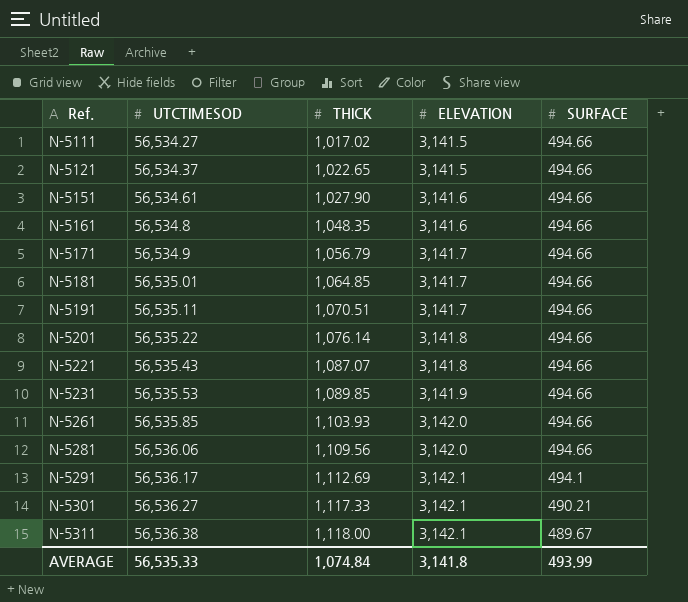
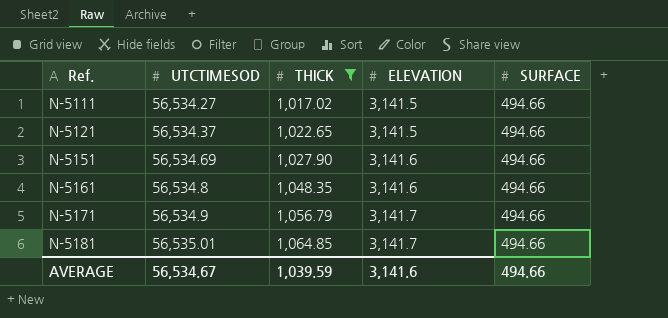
filter: none -> THICK <= 1,064.85
N-5151 | UTCTIMESOD: 56,534.61 -> 56,534.69
AVERAGE | UTCTIMESOD: 56,535.33 -> 56,534.67
AVERAGE | THICK: 1,074.84 -> 1,039.59
AVERAGE | ELEVATION: 3,141.8 -> 3,141.6
AVERAGE | SURFACE: 493.99 -> 494.66

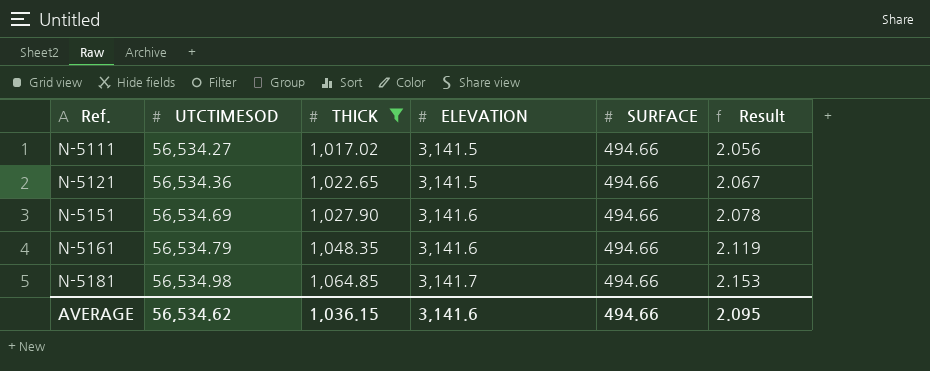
column Result | formula: none -> [THICK] / [SURFACE]
row N-5171: 56,534.9 | 1,056.79 | 3,141.7 | 494.66 -> none
N-5121 | UTCTIMESOD: 56,534.37 -> 56,534.36
N-5161 | UTCTIMESOD: 56,534.8 -> 56,534.79
N-5181 | UTCTIMESOD: 56,535.01 -> 56,534.98
AVERAGE | UTCTIMESOD: 56,534.67 -> 56,534.62
AVERAGE | THICK: 1,039.59 -> 1,036.15

